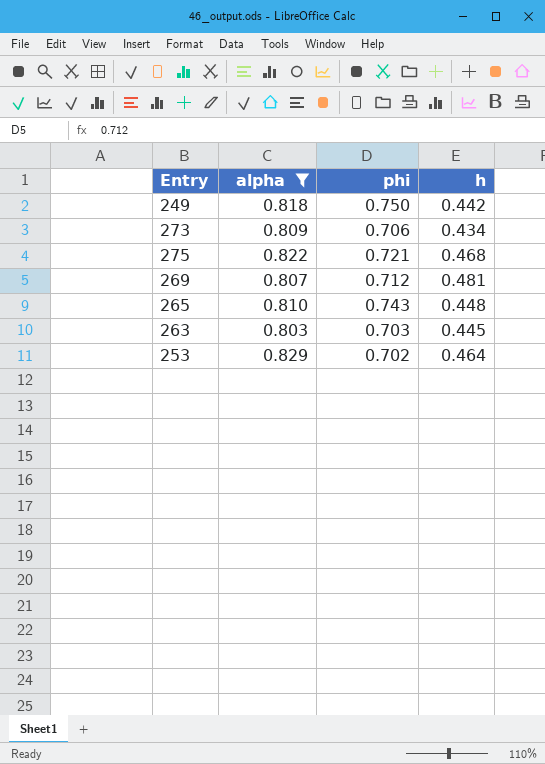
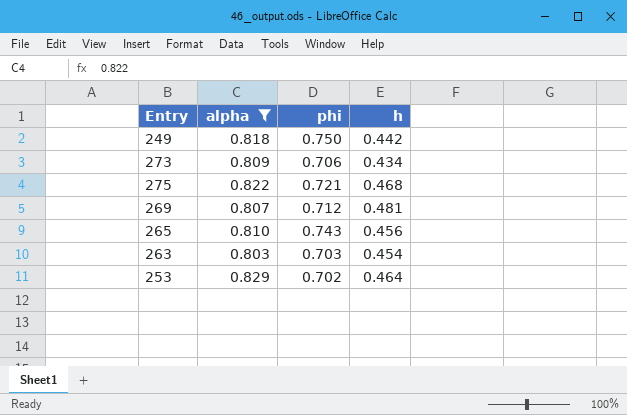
265 | h: 0.448 -> 0.456
263 | h: 0.445 -> 0.454

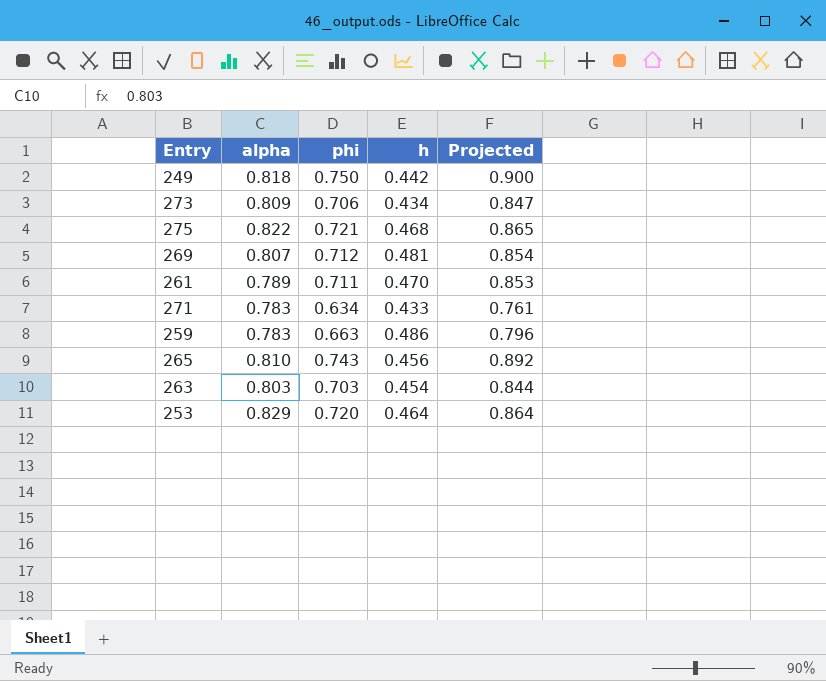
filter: alpha >= 0.803 -> none
column Projected | formula: none -> [phi] * 1.2
253 | phi: 0.702 -> 0.720

